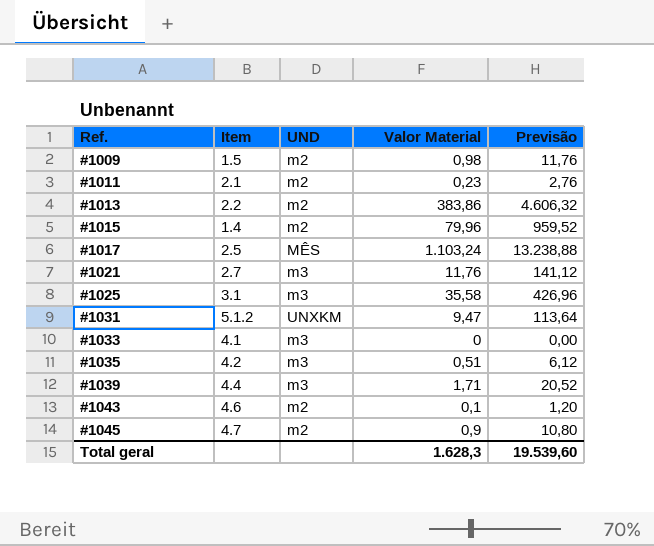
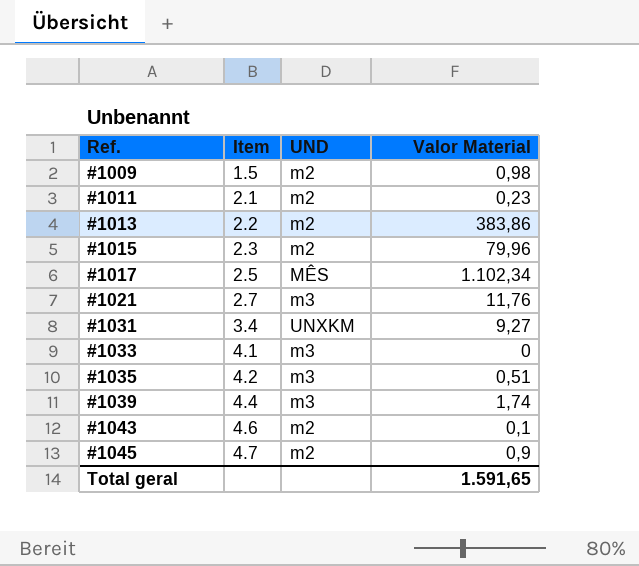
column Previsão | formula: [Valor Material] * 12 -> none
row #1025: 3.1 | m3 | 35,58 | 426,96 -> none
#1015 | Item: 1.4 -> 2.3
#1017 | Valor Material: 1.103,24 -> 1.102,34
#1031 | Item: 5.1.2 -> 3.4
#1031 | Valor Material: 9,47 -> 9,27
#1039 | Valor Material: 1,71 -> 1,74
Total geral | Valor Material: 1.628,3 -> 1.591,65

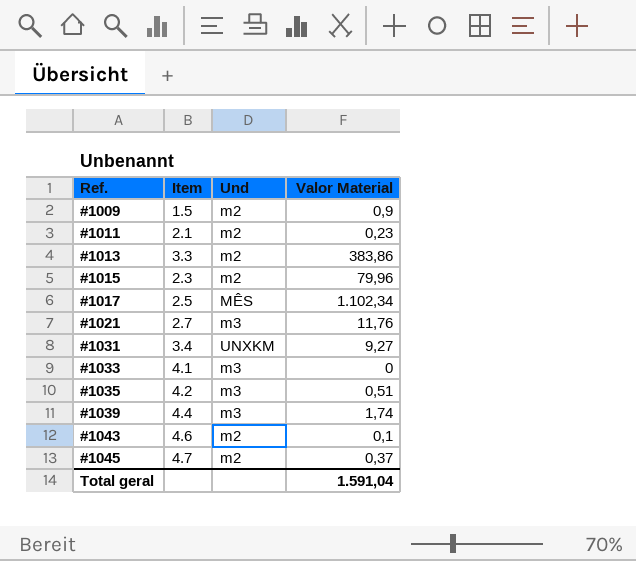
column name: UND -> Und
#1009 | Valor Material: 0,98 -> 0,9
#1013 | Item: 2.2 -> 3.3
#1045 | Valor Material: 0,9 -> 0,37
Total geral | Valor Material: 1.591,65 -> 1.591,04

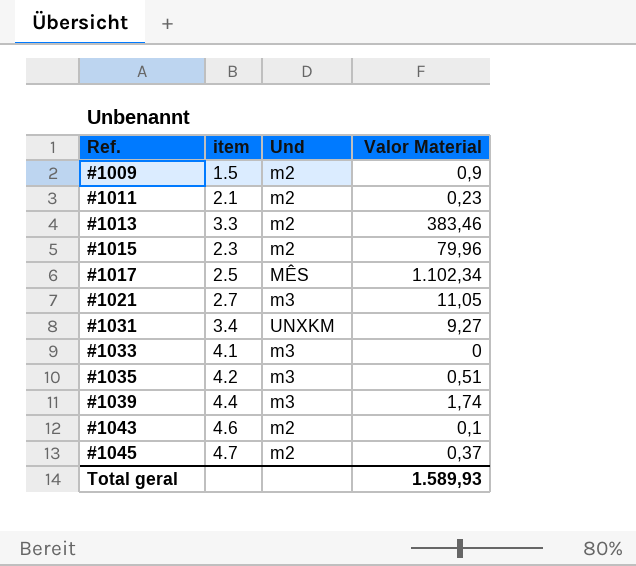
column name: Item -> item
#1013 | Valor Material: 383,86 -> 383,46
#1021 | Valor Material: 11,76 -> 11,05
Total geral | Valor Material: 1.591,04 -> 1.589,93

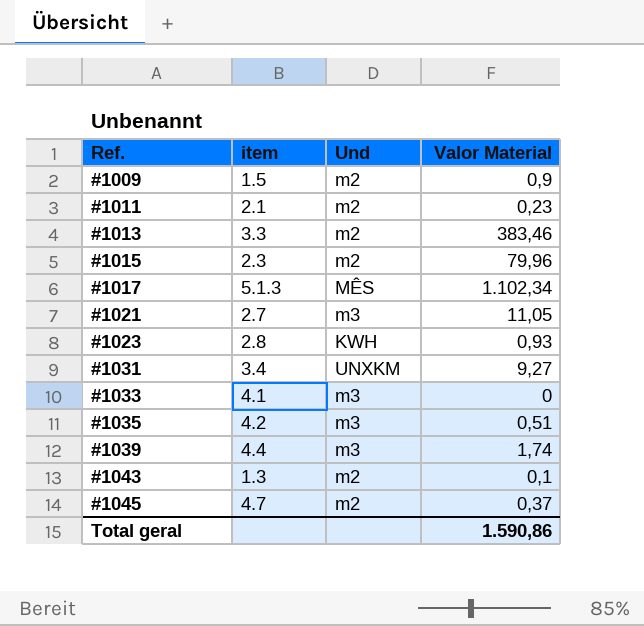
#1017 | item: 2.5 -> 5.1.3
row #1023: none -> 2.8 | KWH | 0,93
#1043 | item: 4.6 -> 1.3
Total geral | Valor Material: 1.589,93 -> 1.590,86

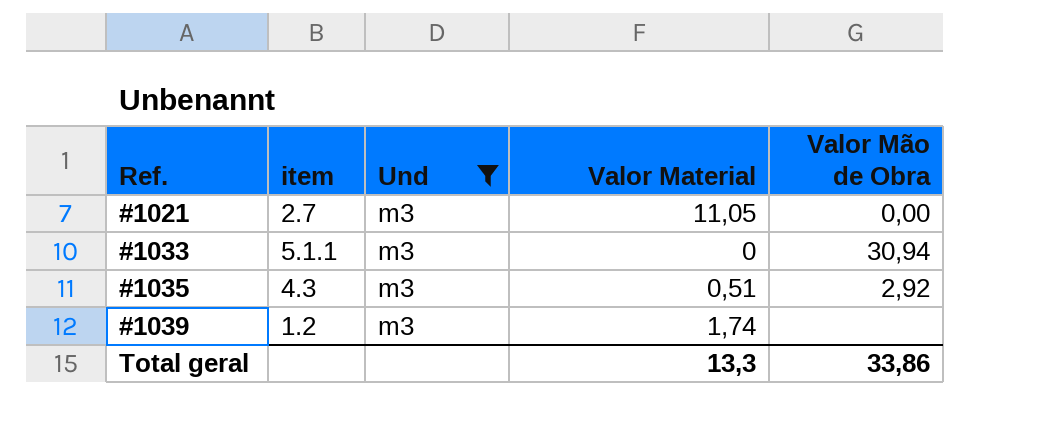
filter: none -> Und = m3
column Valor Mão de Obra | position: none -> 5
#1033 | item: 4.1 -> 5.1.1
#1035 | item: 4.2 -> 4.3
#1039 | item: 4.4 -> 1.2
Total geral | Valor Material: 1.590,86 -> 13,3

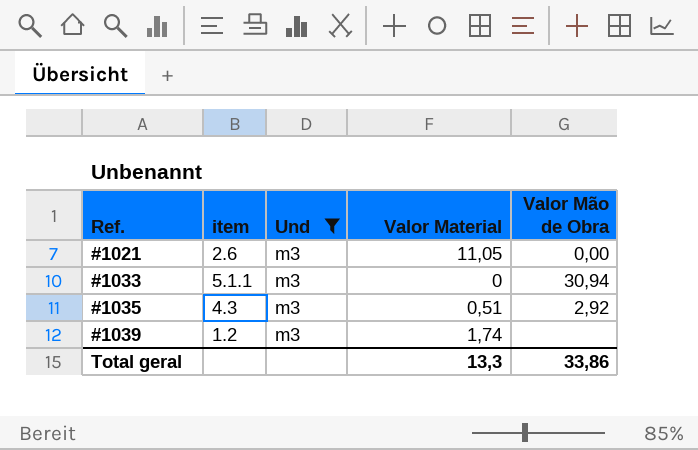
#1021 | item: 2.7 -> 2.6

